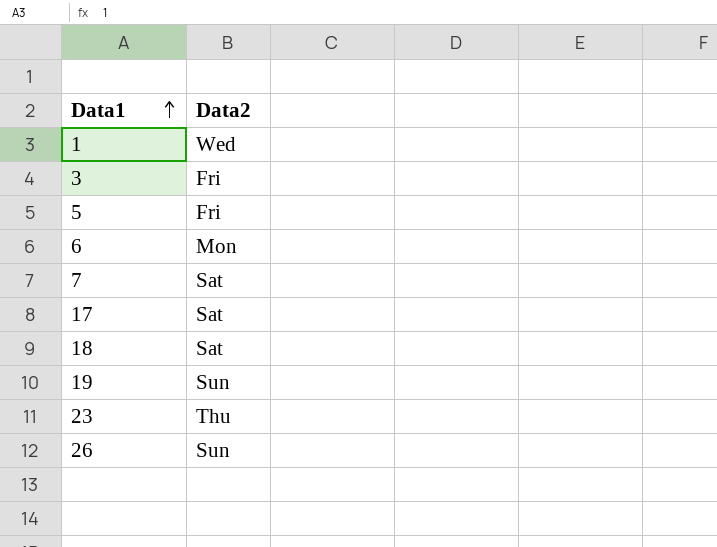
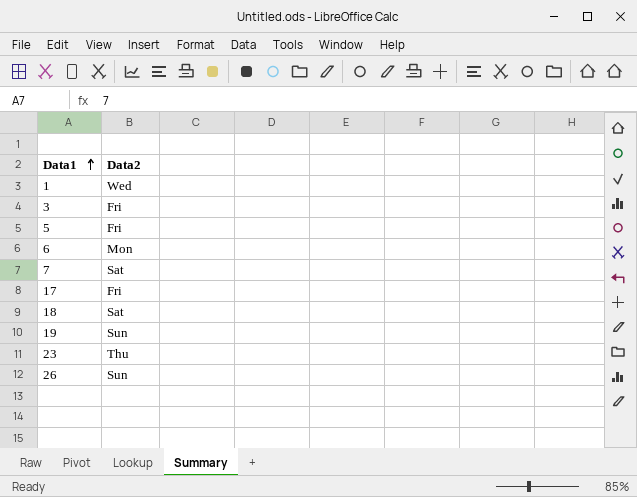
17 | Data2: Sat -> Fri

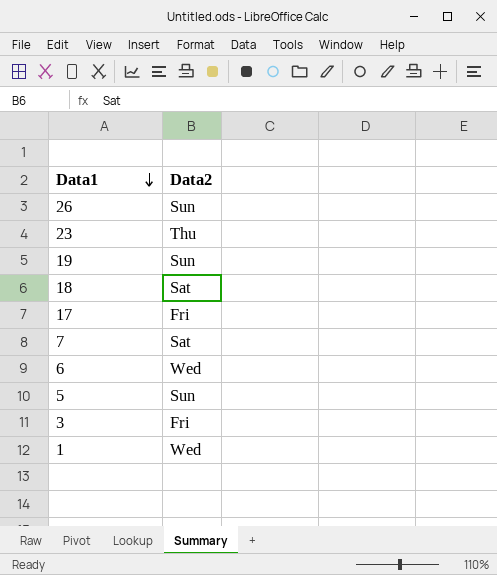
row order: Data1 ascending -> Data1 descending
6 | Data2: Mon -> Wed
5 | Data2: Fri -> Sun

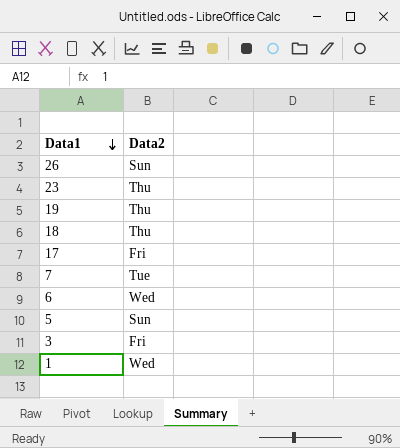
19 | Data2: Sun -> Thu
18 | Data2: Sat -> Thu
7 | Data2: Sat -> Tue

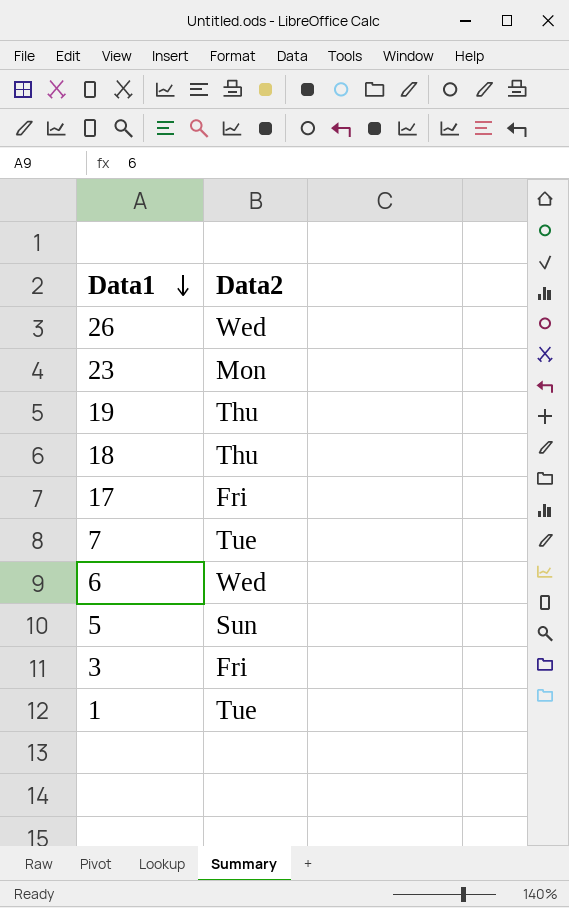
26 | Data2: Sun -> Wed
23 | Data2: Thu -> Mon
1 | Data2: Wed -> Tue

